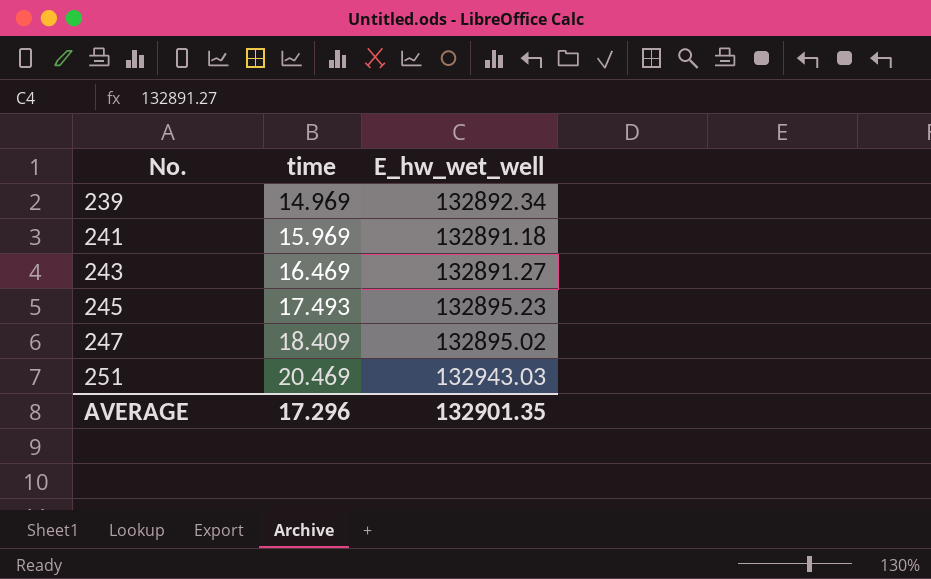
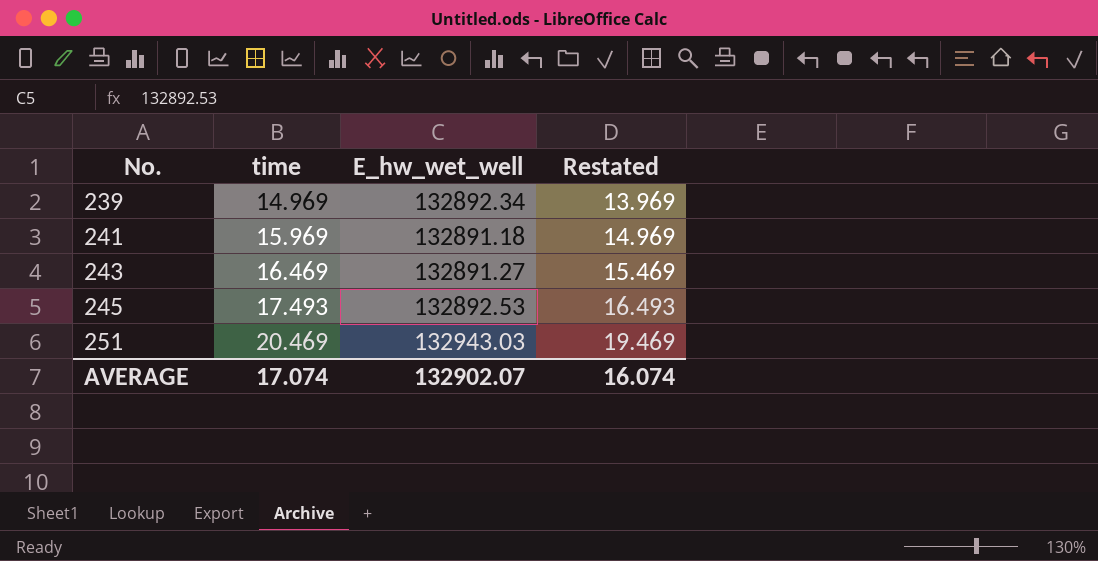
column Restated | formula: none -> [time] - 1
row 247: 18.409 | 132895.02 -> none
245 | E_hw_wet_well: 132895.23 -> 132892.53
AVERAGE | time: 17.296 -> 17.074
AVERAGE | E_hw_wet_well: 132901.35 -> 132902.07

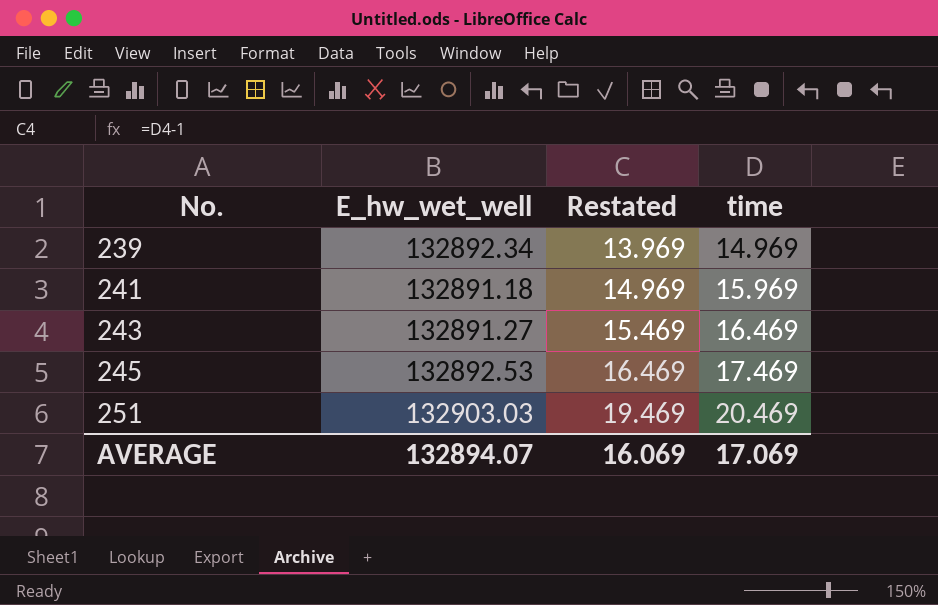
column time | position: 2 -> 4
245 | Restated: 16.493 -> 16.469
245 | time: 17.493 -> 17.469
251 | E_hw_wet_well: 132943.03 -> 132903.03
AVERAGE | E_hw_wet_well: 132902.07 -> 132894.07
AVERAGE | Restated: 16.074 -> 16.069
AVERAGE | time: 17.074 -> 17.069

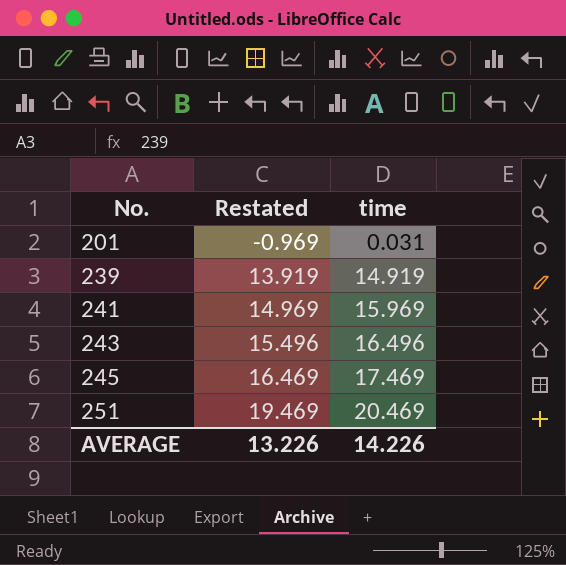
column E_hw_wet_well | position: 2 -> none
row 201: none -> -0.969 | 0.031
239 | Restated: 13.969 -> 13.919
239 | time: 14.969 -> 14.919
243 | Restated: 15.469 -> 15.496
243 | time: 16.469 -> 16.496
AVERAGE | Restated: 16.069 -> 13.226
AVERAGE | time: 17.069 -> 14.226

